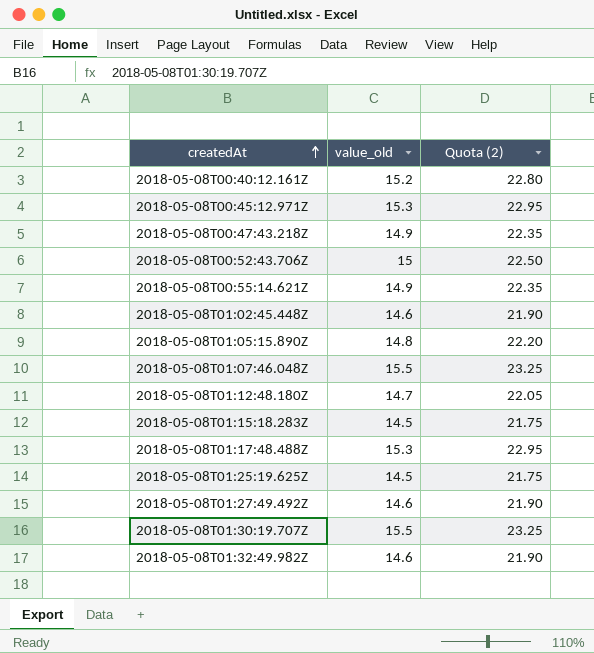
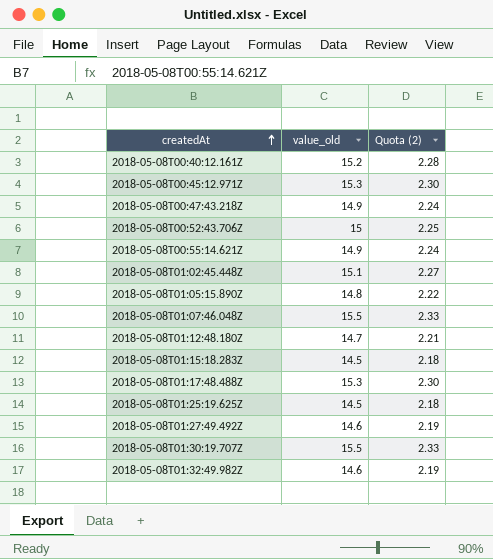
column Quota (2) | formula: [value_old] * 1.5 -> [value_old] * 0.15
2018-05-08T01:02:45.448Z | value_old: 14.6 -> 15.1

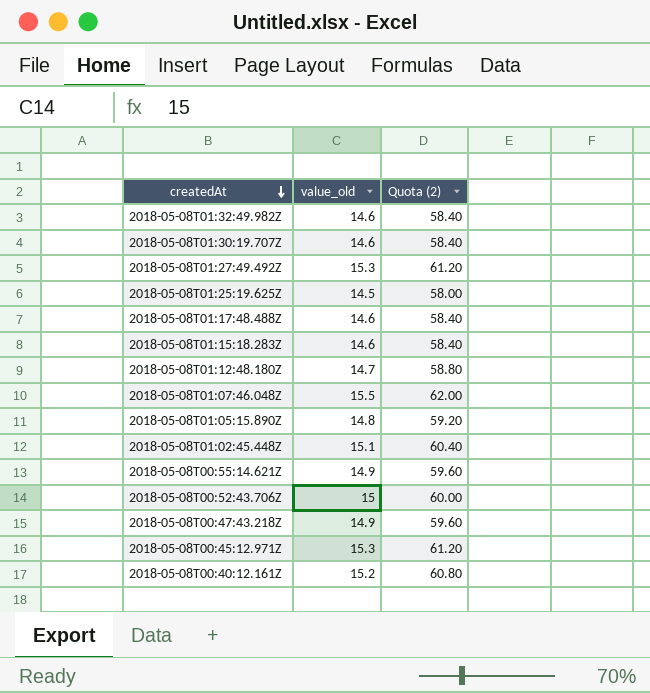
row order: createdAt ascending -> createdAt descending
column Quota (2) | formula: [value_old] * 0.15 -> [value_old] * 4
2018-05-08T01:30:19.707Z | value_old: 15.5 -> 14.6
2018-05-08T01:27:49.492Z | value_old: 14.6 -> 15.3
2018-05-08T01:17:48.488Z | value_old: 15.3 -> 14.6
2018-05-08T01:15:18.283Z | value_old: 14.5 -> 14.6

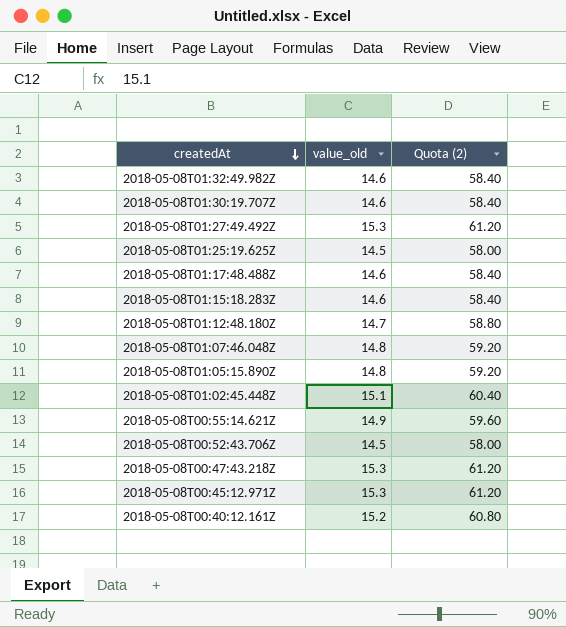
2018-05-08T01:07:46.048Z | value_old: 15.5 -> 14.8
2018-05-08T01:07:46.048Z | Quota (2): 62.00 -> 59.20
2018-05-08T00:52:43.706Z | value_old: 15 -> 14.5
2018-05-08T00:52:43.706Z | Quota (2): 60.00 -> 58.00
2018-05-08T00:47:43.218Z | value_old: 14.9 -> 15.3
2018-05-08T00:47:43.218Z | Quota (2): 59.60 -> 61.20

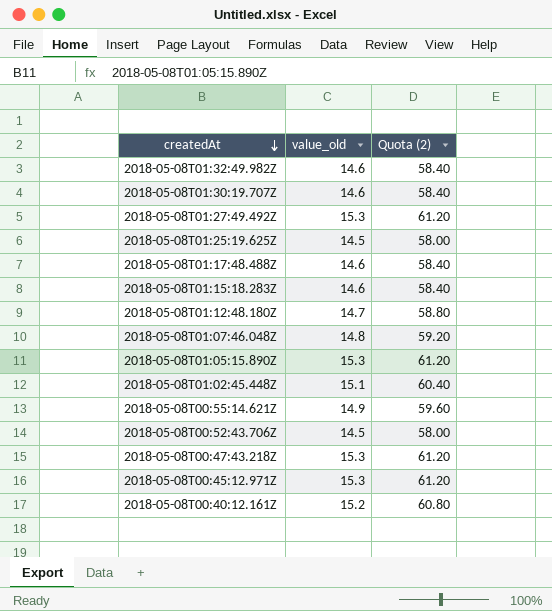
2018-05-08T01:05:15.890Z | value_old: 14.8 -> 15.3
2018-05-08T01:05:15.890Z | Quota (2): 59.20 -> 61.20

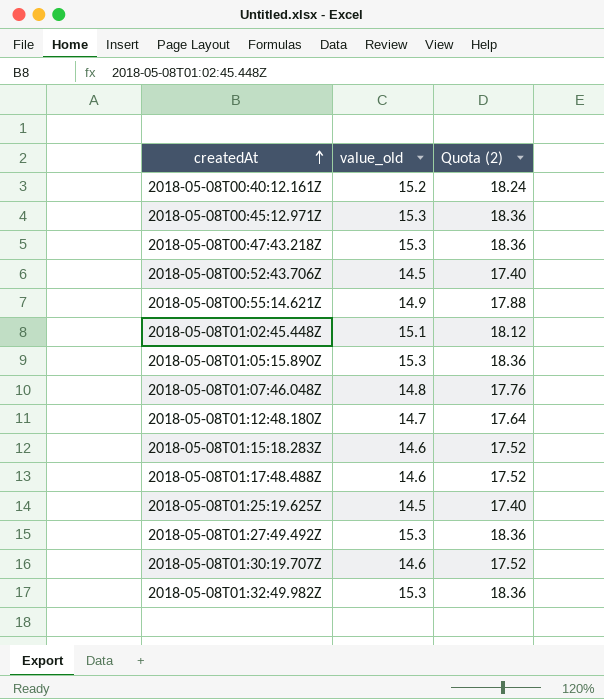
row order: createdAt descending -> createdAt ascending
column Quota (2) | formula: [value_old] * 4 -> [value_old] * 1.2
2018-05-08T01:32:49.982Z | value_old: 14.6 -> 15.3

